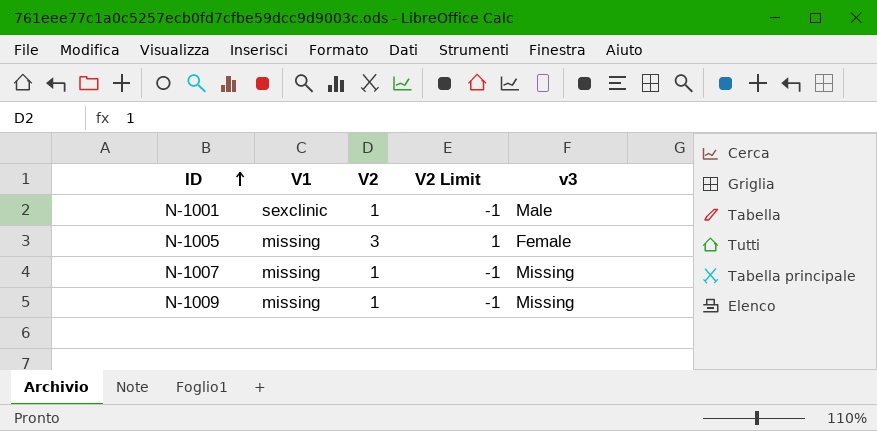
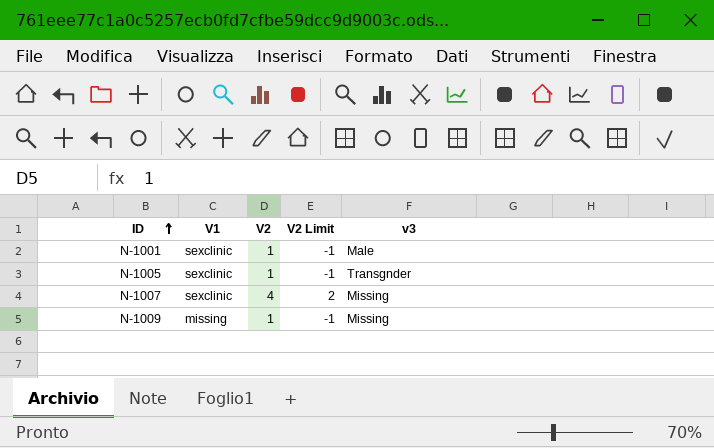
N-1005 | V1: missing -> sexclinic
N-1005 | V2: 3 -> 1
N-1005 | V2 Limit: 1 -> -1
N-1005 | v3: Female -> Transgnder
N-1007 | V1: missing -> sexclinic
N-1007 | V2: 1 -> 4
N-1007 | V2 Limit: -1 -> 2

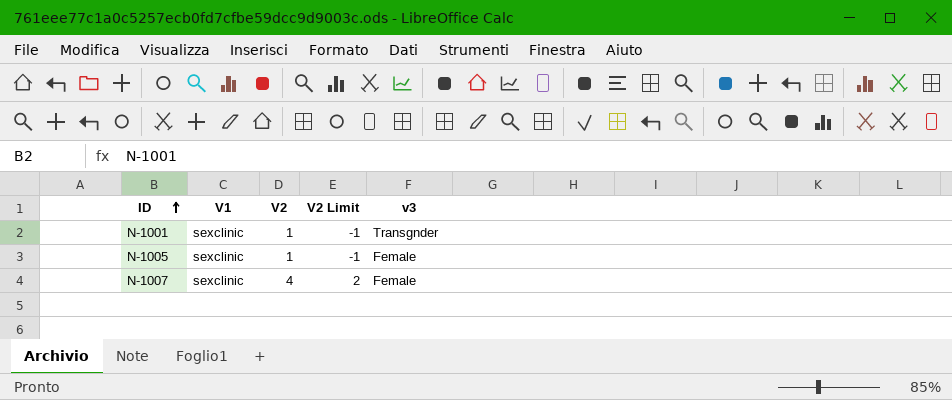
row N-1009: missing | 1 | -1 | Missing -> none
N-1001 | v3: Male -> Transgnder
N-1005 | v3: Transgnder -> Female
N-1007 | v3: Missing -> Female

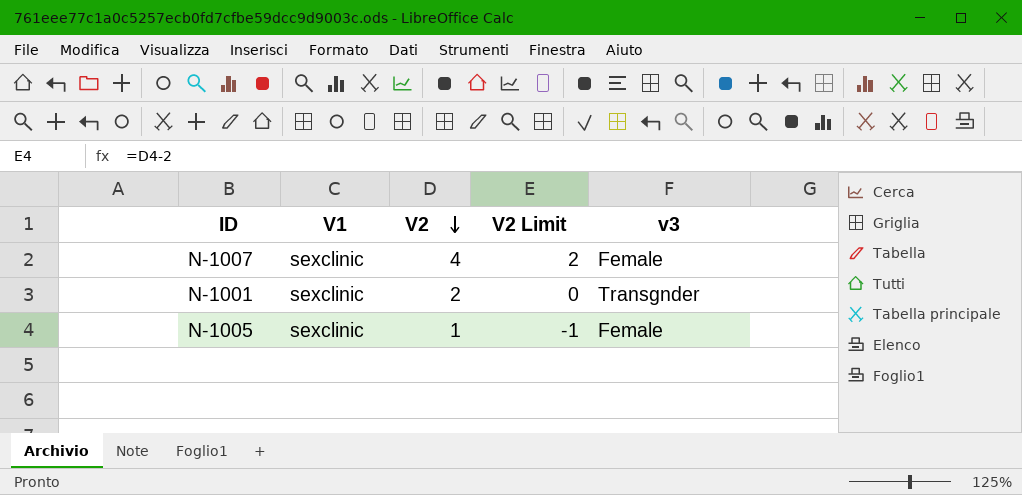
row order: ID ascending -> V2 descending
N-1001 | V2: 1 -> 2
N-1001 | V2 Limit: -1 -> 0

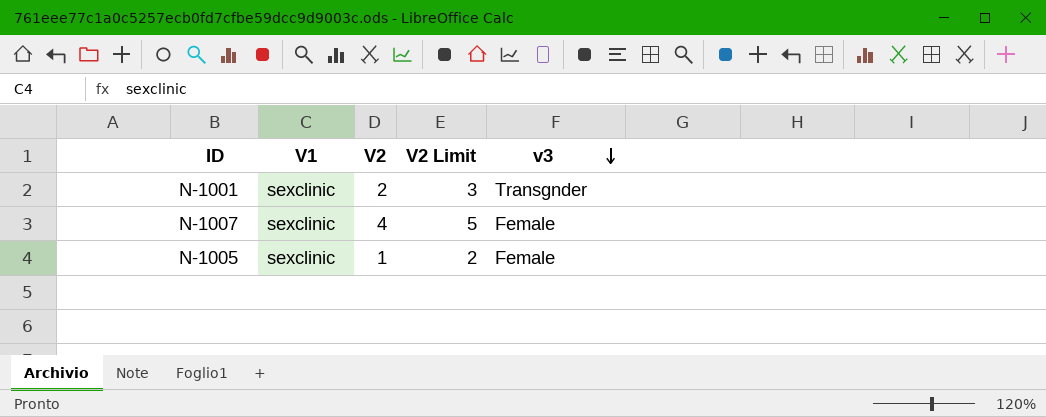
row order: V2 descending -> v3 descending
column V2 Limit | formula: [V2] - 2 -> [V2] + 1

